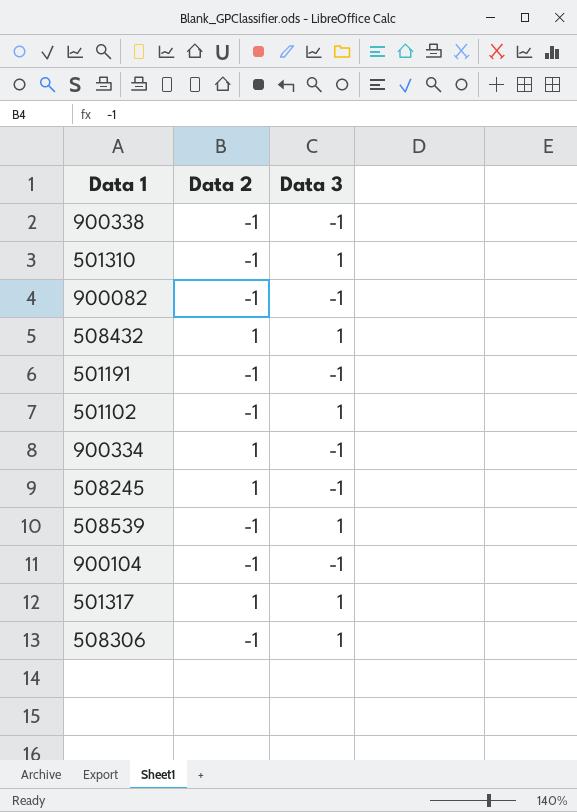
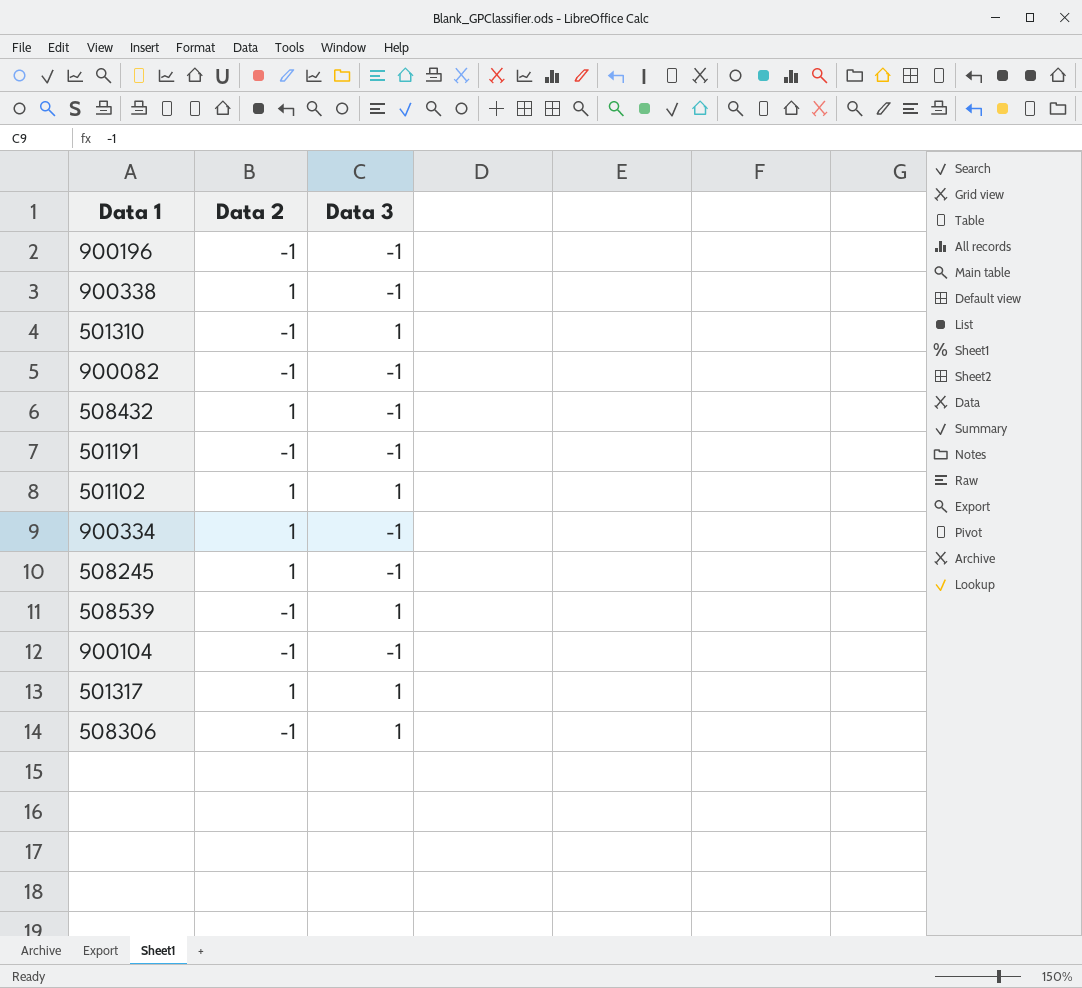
row 900196: none -> -1 | -1
900338 | Data 2: -1 -> 1
508432 | Data 3: 1 -> -1
501102 | Data 2: -1 -> 1

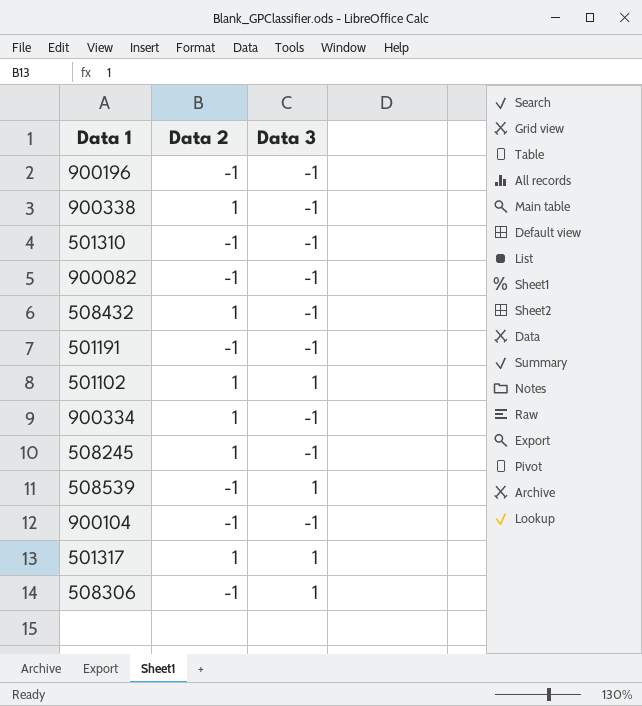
501310 | Data 3: 1 -> -1

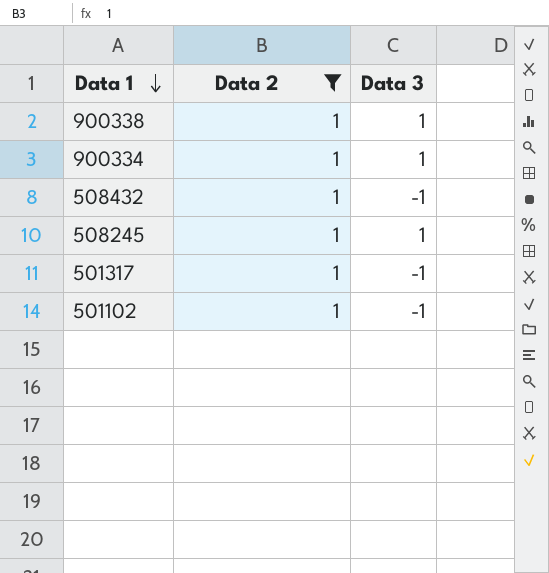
filter: none -> Data 2 = 1
row order: none -> Data 1 descending
900338 | Data 3: -1 -> 1
900334 | Data 3: -1 -> 1
508245 | Data 3: -1 -> 1
501317 | Data 3: 1 -> -1
501102 | Data 3: 1 -> -1

